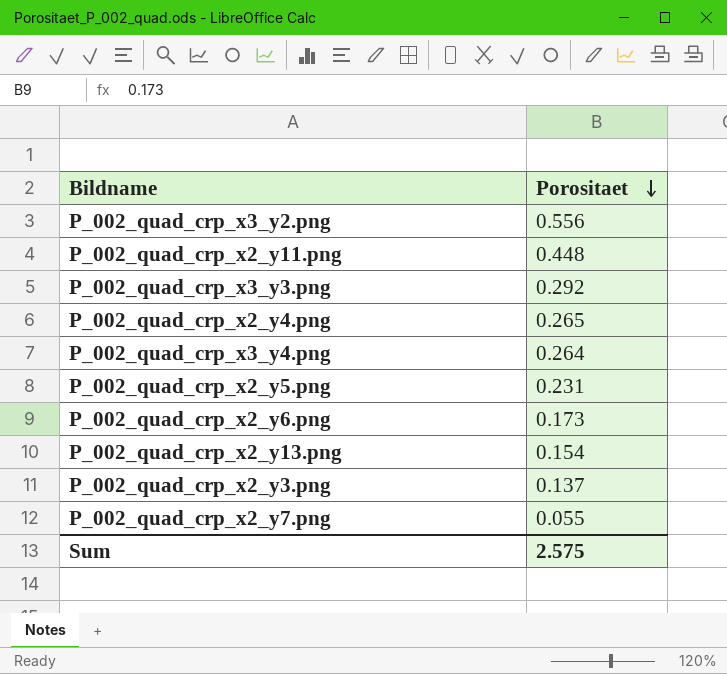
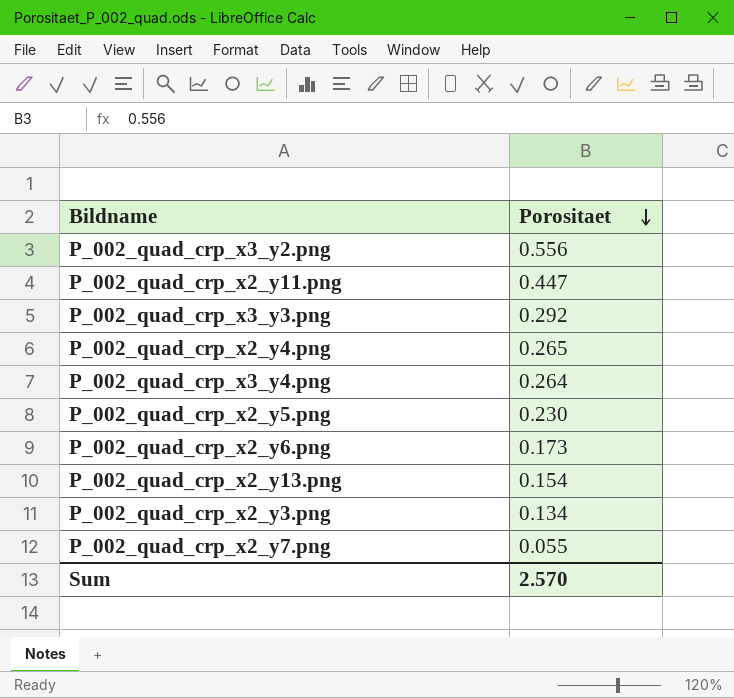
P_002_quad_crp_x2_y11.png | Porositaet: 0.448 -> 0.447
P_002_quad_crp_x2_y5.png | Porositaet: 0.231 -> 0.230
P_002_quad_crp_x2_y3.png | Porositaet: 0.137 -> 0.134
Sum | Porositaet: 2.575 -> 2.570

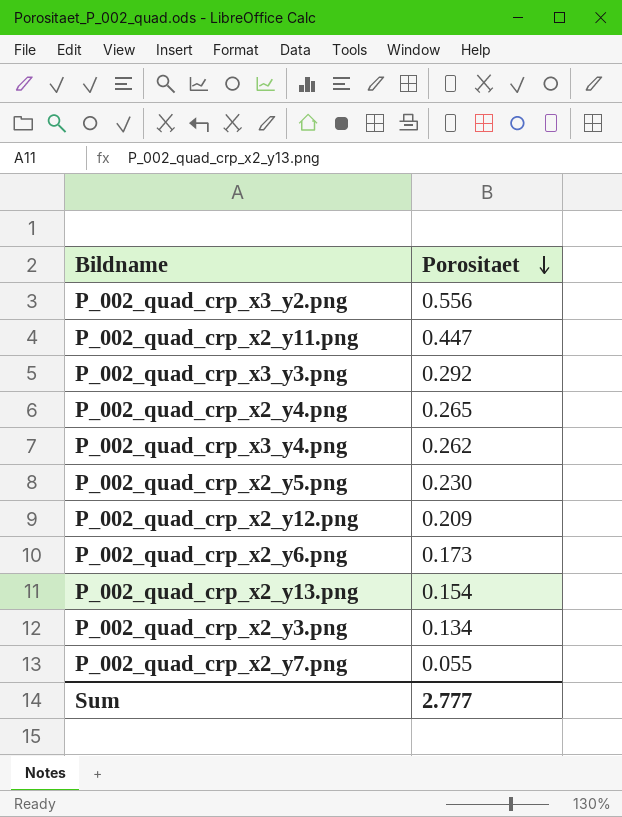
P_002_quad_crp_x3_y4.png | Porositaet: 0.264 -> 0.262
row P_002_quad_crp_x2_y12.png: none -> 0.209
Sum | Porositaet: 2.570 -> 2.777

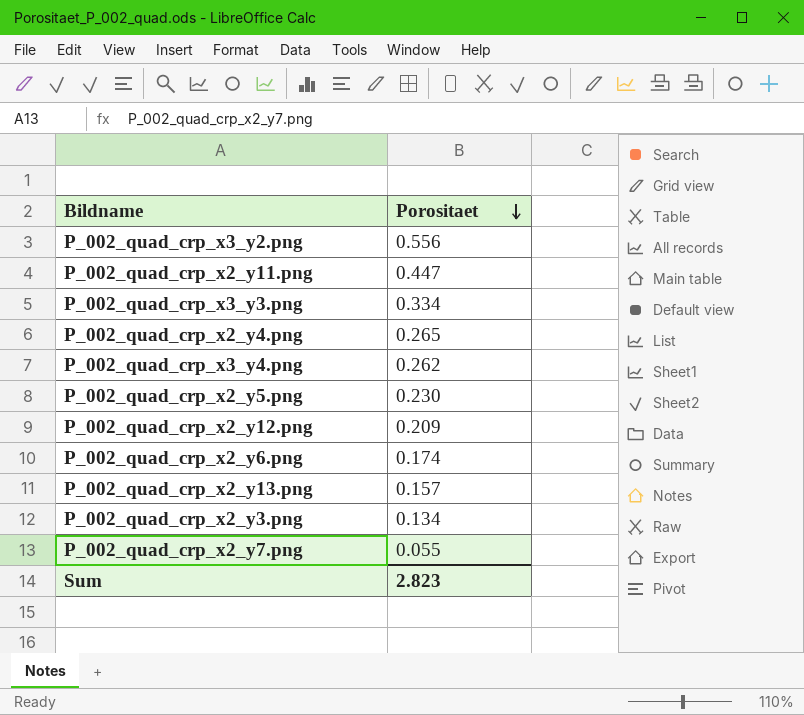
P_002_quad_crp_x3_y3.png | Porositaet: 0.292 -> 0.334
P_002_quad_crp_x2_y6.png | Porositaet: 0.173 -> 0.174
P_002_quad_crp_x2_y13.png | Porositaet: 0.154 -> 0.157
Sum | Porositaet: 2.777 -> 2.823

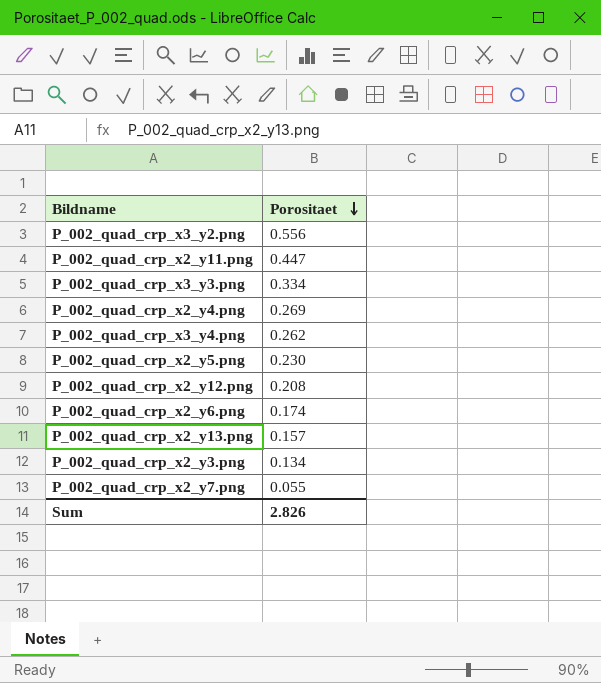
P_002_quad_crp_x2_y4.png | Porositaet: 0.265 -> 0.269
P_002_quad_crp_x2_y12.png | Porositaet: 0.209 -> 0.208
Sum | Porositaet: 2.823 -> 2.826

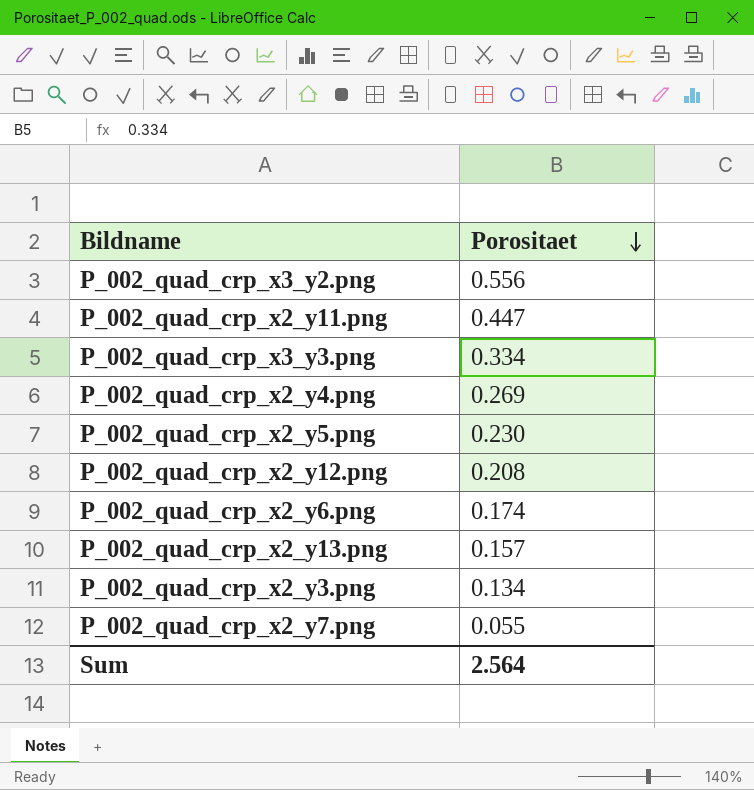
row P_002_quad_crp_x3_y4.png: 0.262 -> none
Sum | Porositaet: 2.826 -> 2.564

